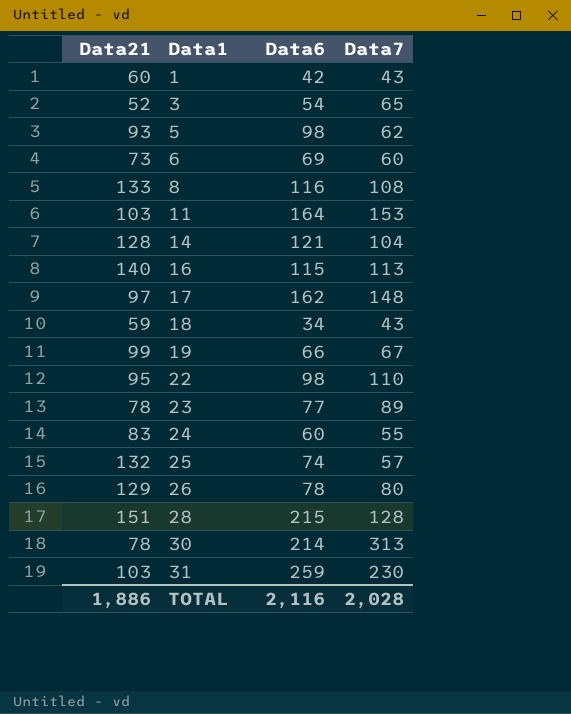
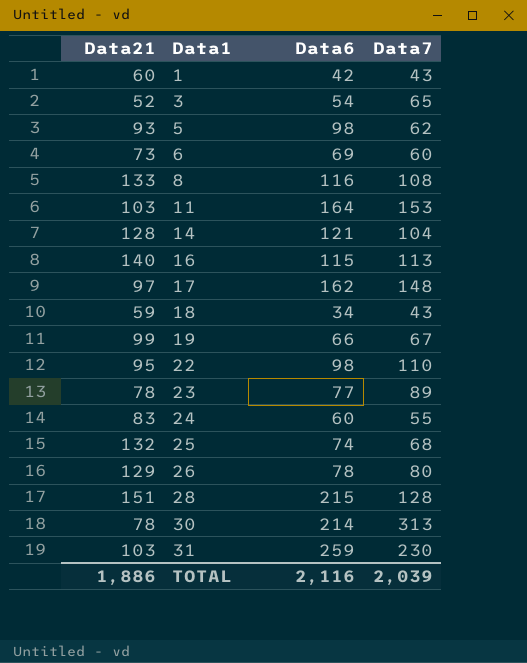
25 | Data7: 57 -> 68
TOTAL | Data7: 2,028 -> 2,039

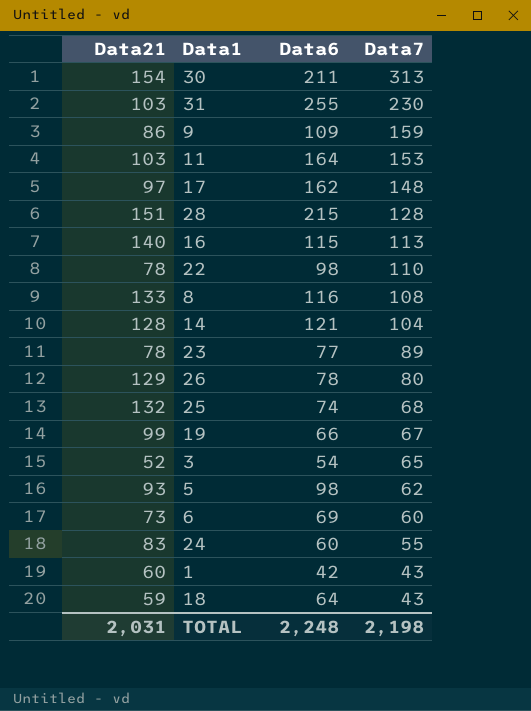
row order: Data1 ascending -> Data7 descending
30 | Data21: 78 -> 154
30 | Data6: 214 -> 211
31 | Data6: 259 -> 255
row 9: none -> 86 | 109 | 159
22 | Data21: 95 -> 78
18 | Data6: 34 -> 64
TOTAL | Data21: 1,886 -> 2,031
TOTAL | Data6: 2,116 -> 2,248
TOTAL | Data7: 2,039 -> 2,198

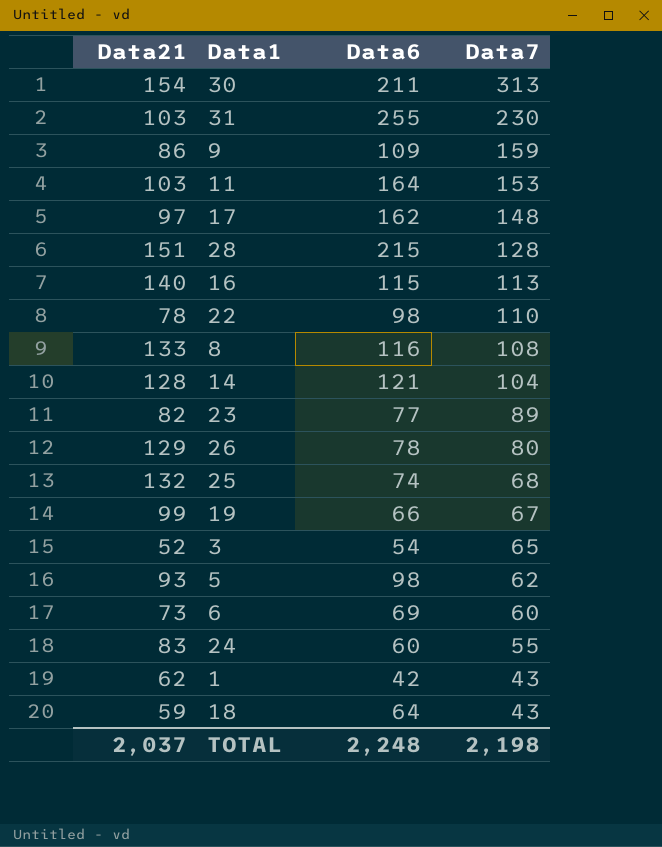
23 | Data21: 78 -> 82
1 | Data21: 60 -> 62
TOTAL | Data21: 2,031 -> 2,037

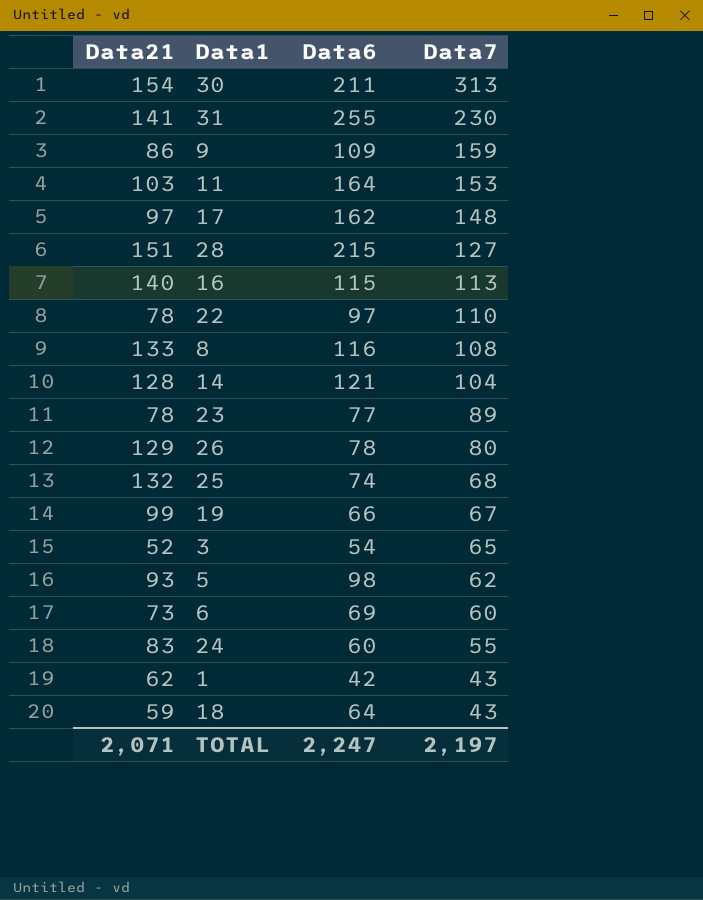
31 | Data21: 103 -> 141
28 | Data7: 128 -> 127
22 | Data6: 98 -> 97
23 | Data21: 82 -> 78
TOTAL | Data21: 2,037 -> 2,071
TOTAL | Data6: 2,248 -> 2,247
TOTAL | Data7: 2,198 -> 2,197

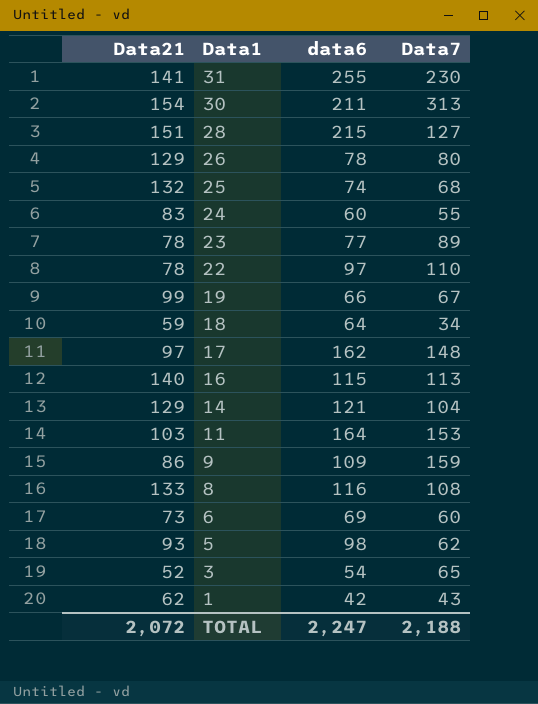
row order: Data7 descending -> Data1 descending
column name: Data6 -> data6
18 | Data7: 43 -> 34
14 | Data21: 128 -> 129
TOTAL | Data21: 2,071 -> 2,072
TOTAL | Data7: 2,197 -> 2,188

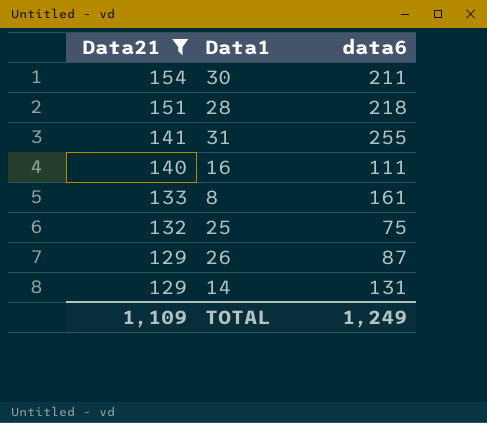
filter: none -> Data21 >= 129
row order: Data1 descending -> Data21 descending
column Data7 | position: 4 -> none
28 | data6: 215 -> 218
16 | data6: 115 -> 111
8 | data6: 116 -> 161
25 | data6: 74 -> 75
26 | data6: 78 -> 87
14 | data6: 121 -> 131
TOTAL | Data21: 2,072 -> 1,109
TOTAL | data6: 2,247 -> 1,249

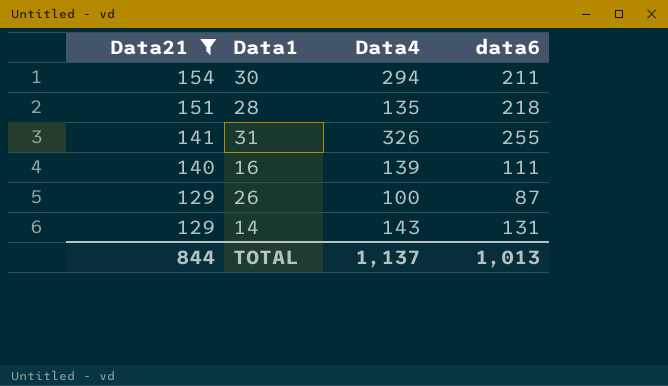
column Data4 | position: none -> 3
row 8: 133 | 161 -> none
row 25: 132 | 75 -> none
TOTAL | Data21: 1,109 -> 844
TOTAL | data6: 1,249 -> 1,013

